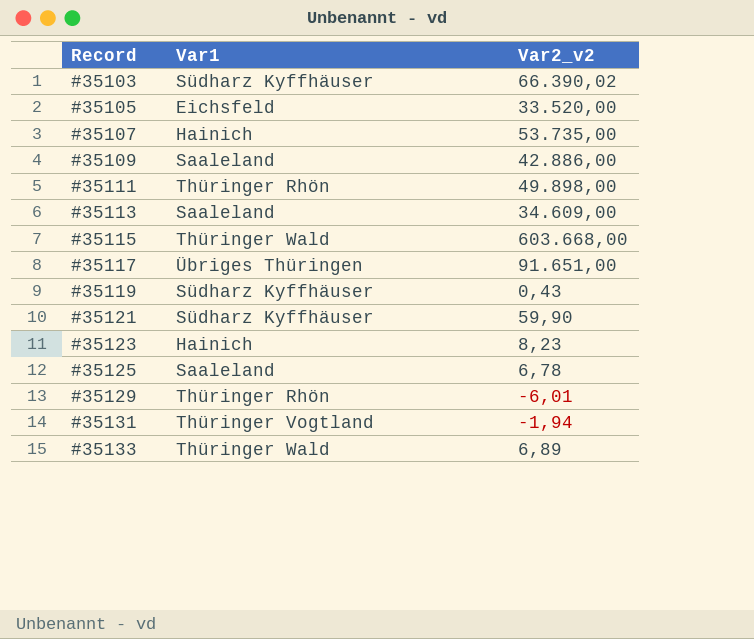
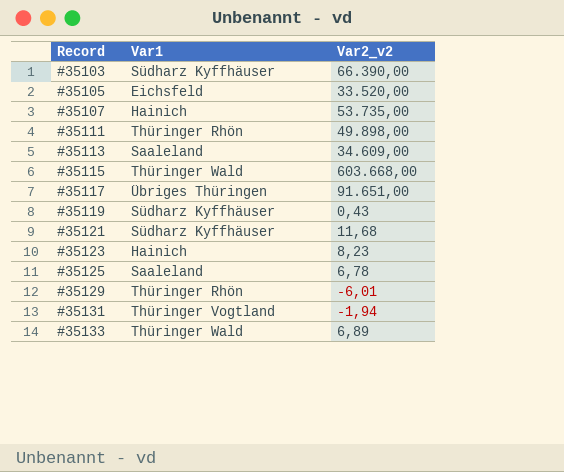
row #35109: Saaleland | 42.886,00 -> none
#35103 | Var2_v2: 66.390,02 -> 66.390,00
#35121 | Var2_v2: 59,90 -> 11,68

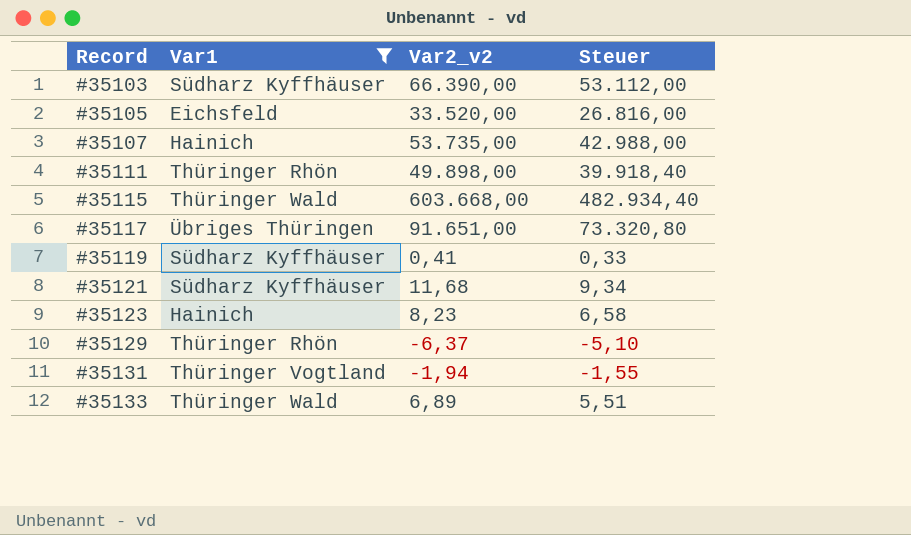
filter: none -> Var1 != Saaleland
column Steuer | formula: none -> [Var2_v2] * 0,8
#35119 | Var2_v2: 0,43 -> 0,41
#35129 | Var2_v2: -6,01 -> -6,37

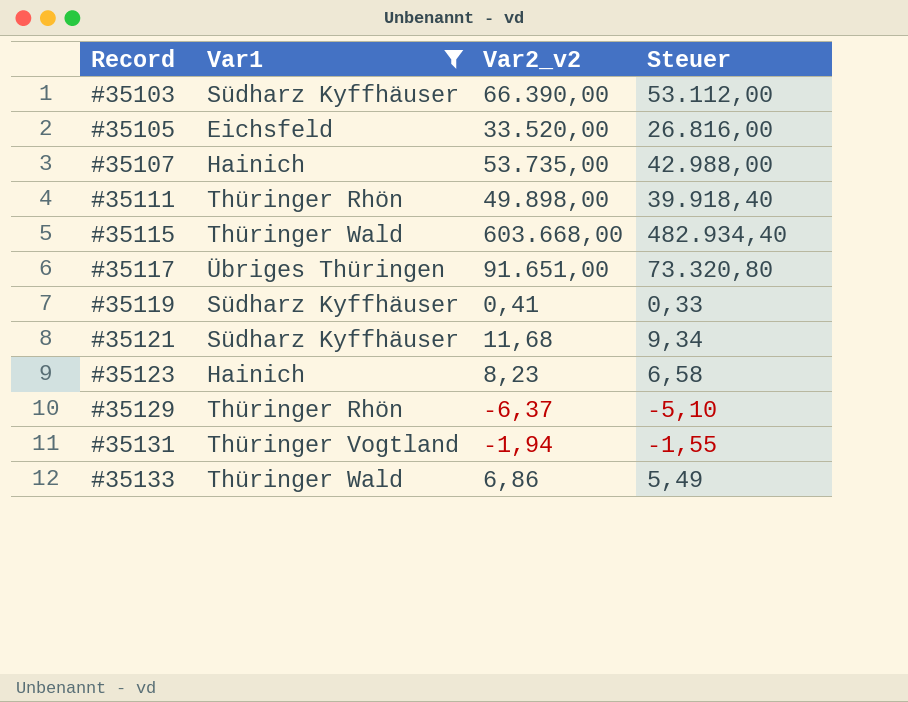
#35133 | Var2_v2: 6,89 -> 6,86
#35133 | Steuer: 5,51 -> 5,49

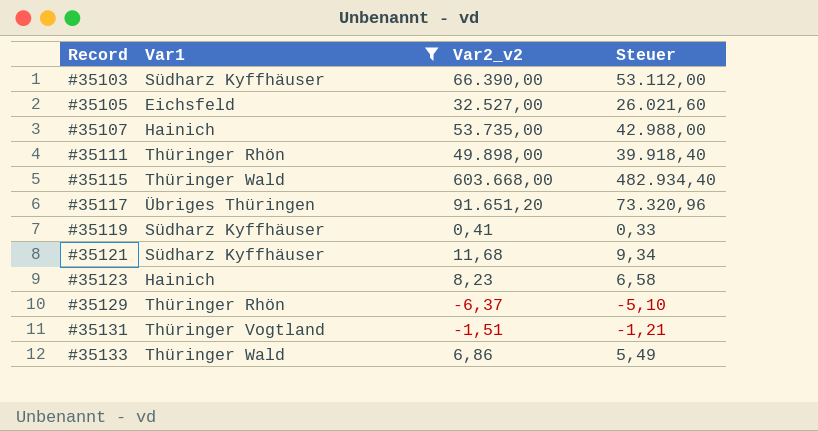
#35105 | Var2_v2: 33.520,00 -> 32.527,00
#35105 | Steuer: 26.816,00 -> 26.021,60
#35117 | Var2_v2: 91.651,00 -> 91.651,20
#35117 | Steuer: 73.320,80 -> 73.320,96
#35131 | Var2_v2: -1,94 -> -1,51
#35131 | Steuer: -1,55 -> -1,21

